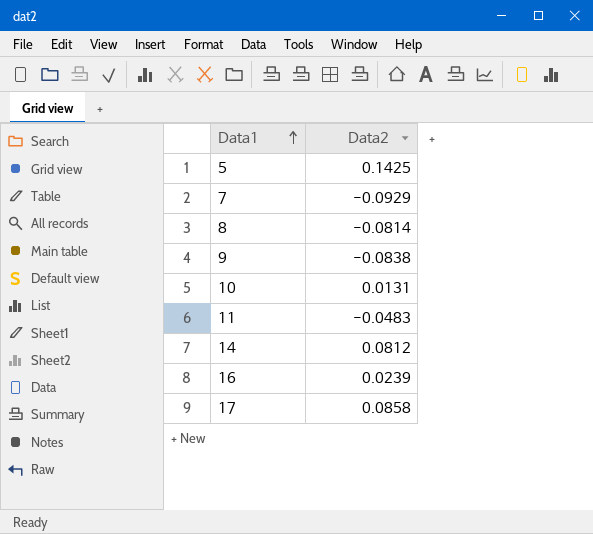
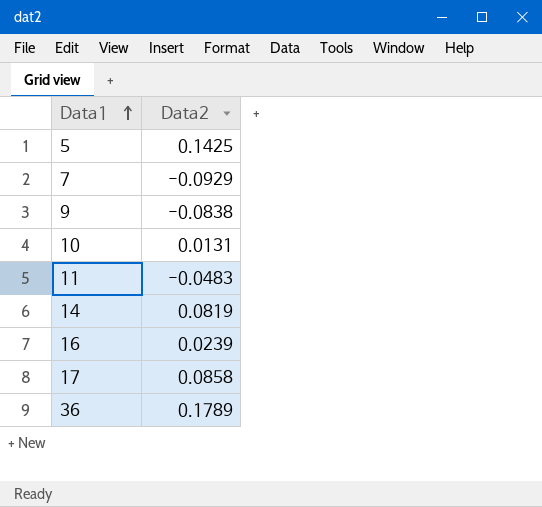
row 8: -0.0814 -> none
14 | Data2: 0.0812 -> 0.0819
row 36: none -> 0.1789

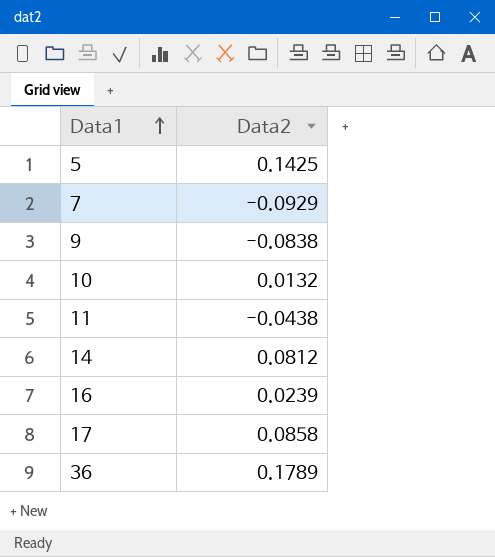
10 | Data2: 0.0131 -> 0.0132
11 | Data2: -0.0483 -> -0.0438
14 | Data2: 0.0819 -> 0.0812

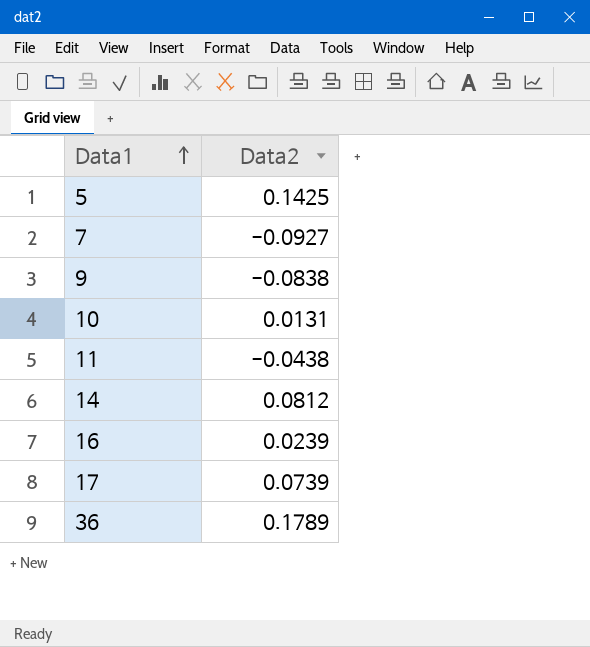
7 | Data2: -0.0929 -> -0.0927
10 | Data2: 0.0132 -> 0.0131
17 | Data2: 0.0858 -> 0.0739

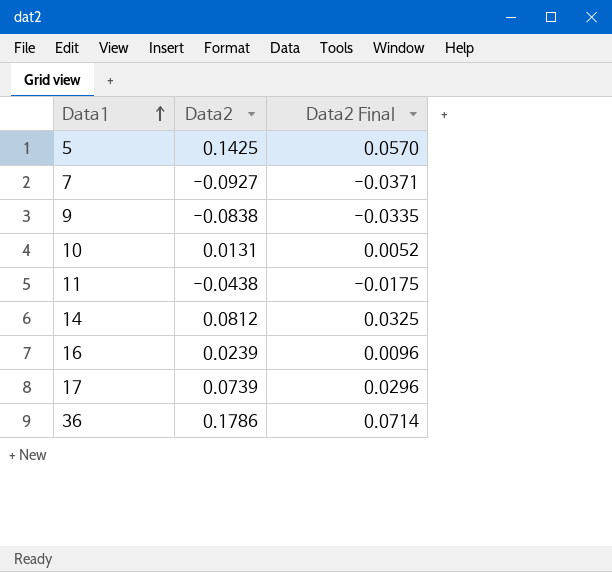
column Data2 Final | formula: none -> [Data2] * 0.4
36 | Data2: 0.1789 -> 0.1786

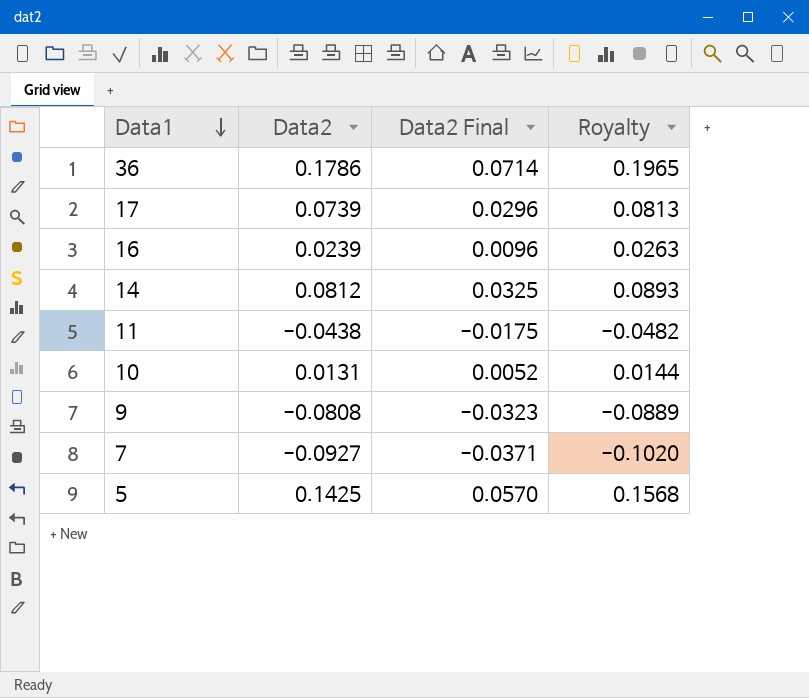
row order: Data1 ascending -> Data1 descending
column Royalty | formula: none -> [Data2] * 1.1
9 | Data2: -0.0838 -> -0.0808
9 | Data2 Final: -0.0335 -> -0.0323

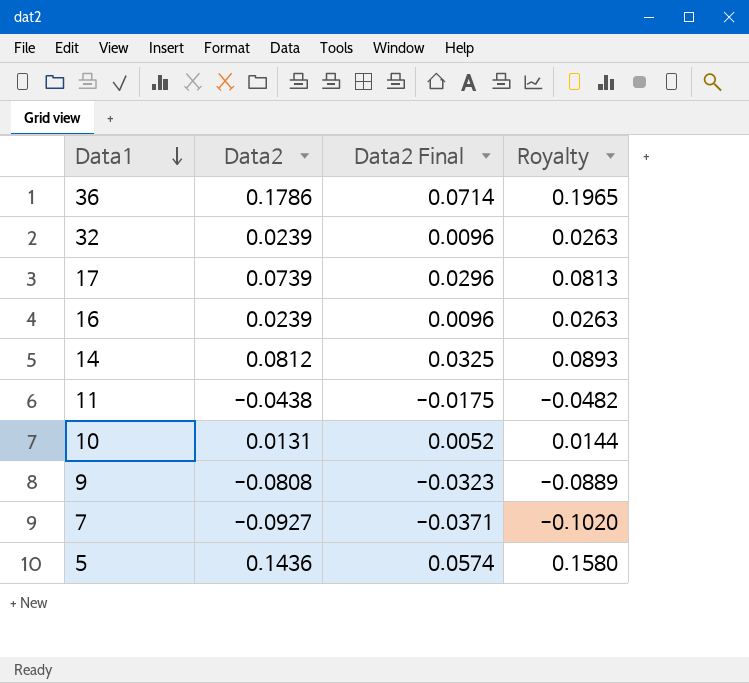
row 32: none -> 0.0239 | 0.0096 | 0.0263
5 | Data2: 0.1425 -> 0.1436
5 | Data2 Final: 0.0570 -> 0.0574
5 | Royalty: 0.1568 -> 0.1580

